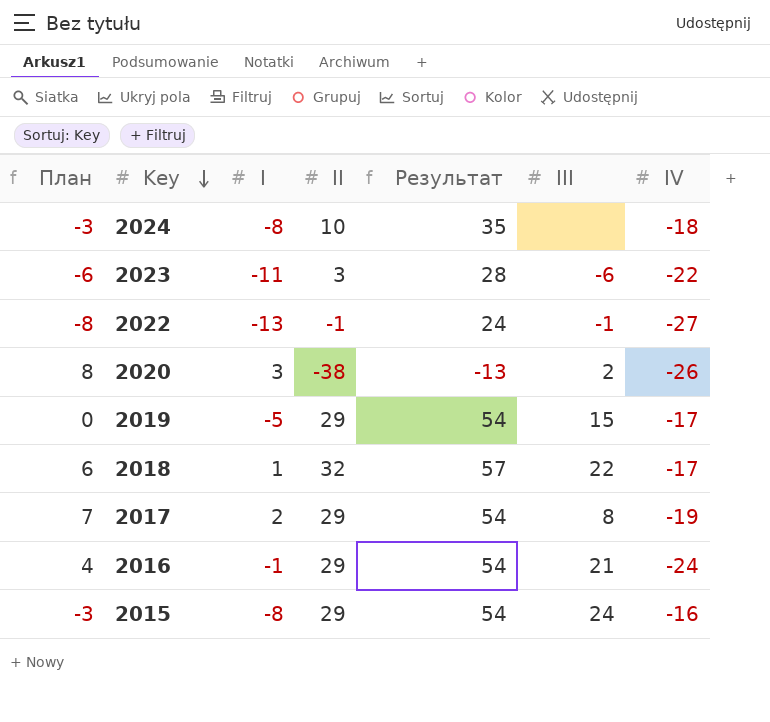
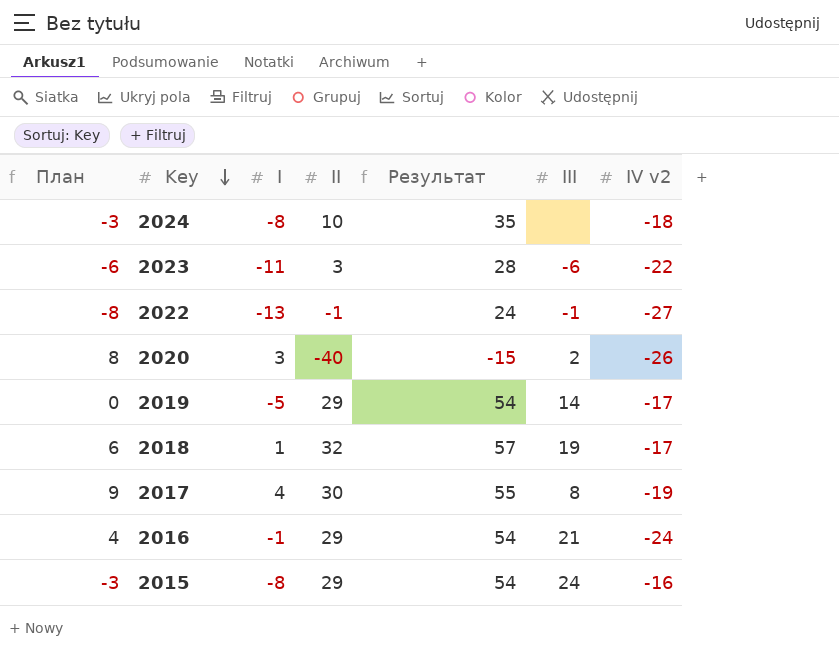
column name: IV -> IV v2
2020 | II: -38 -> -40
2020 | Результат: -13 -> -15
2019 | III: 15 -> 14
2018 | III: 22 -> 19
2017 | План: 7 -> 9
2017 | I: 2 -> 4
2017 | II: 29 -> 30
2017 | Результат: 54 -> 55

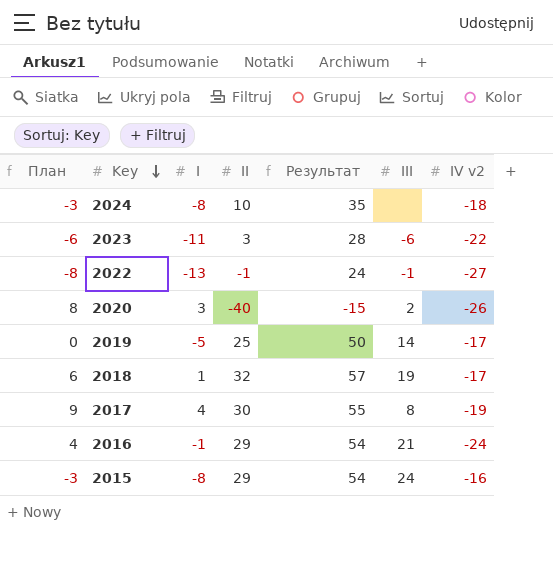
2019 | II: 29 -> 25
2019 | Результат: 54 -> 50

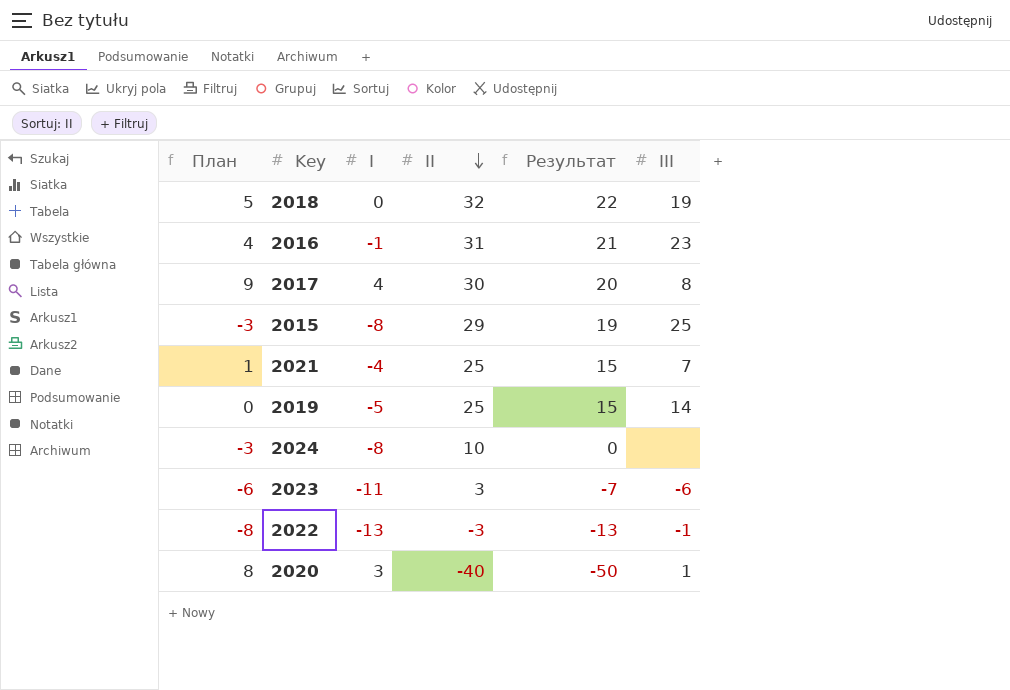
row order: Key descending -> II descending
column IV v2 | position: 7 -> none
column Результат | formula: [II] + 25 -> [II] - 10
2018 | План: 6 -> 5
2018 | I: 1 -> 0
2016 | II: 29 -> 31
2016 | III: 21 -> 23
2015 | III: 24 -> 25
row 2021: none -> 1 | -4 | 25 | 15 | 7
2022 | II: -1 -> -3
2020 | III: 2 -> 1

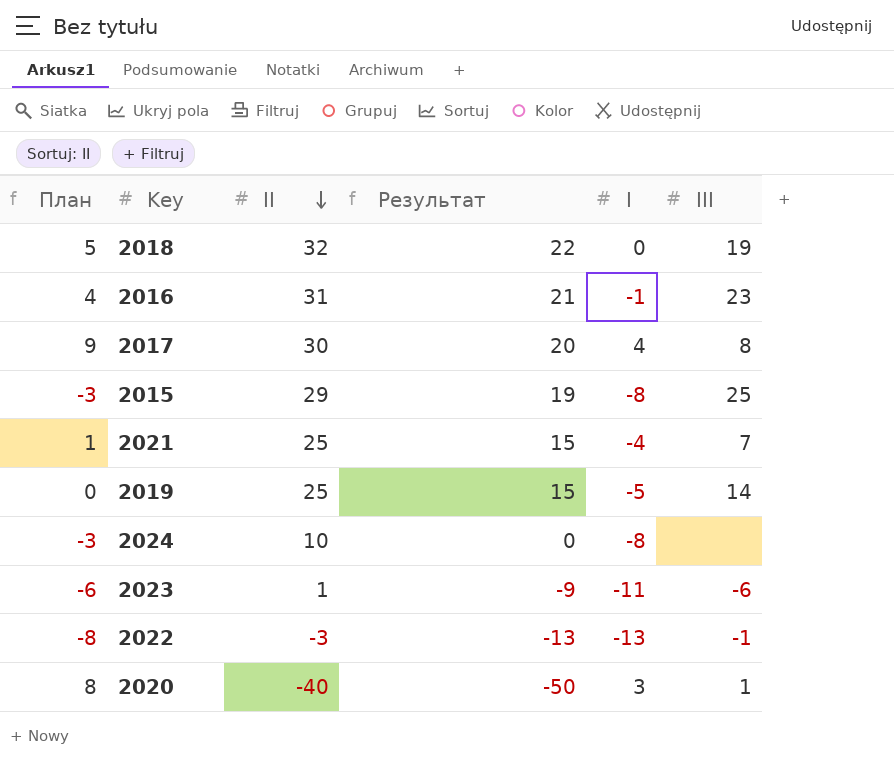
column I | position: 3 -> 5
2023 | II: 3 -> 1
2023 | Результат: -7 -> -9

